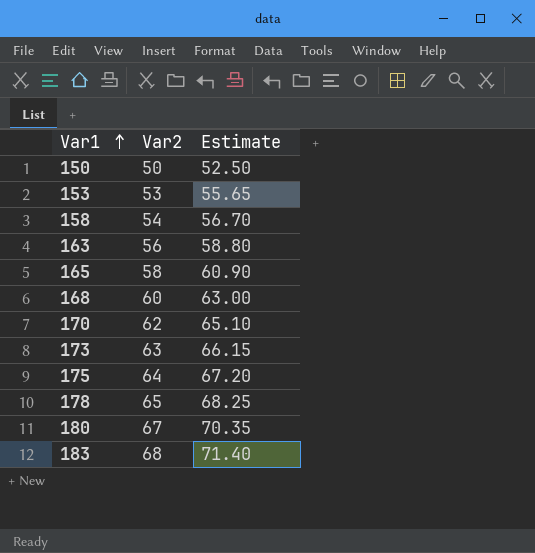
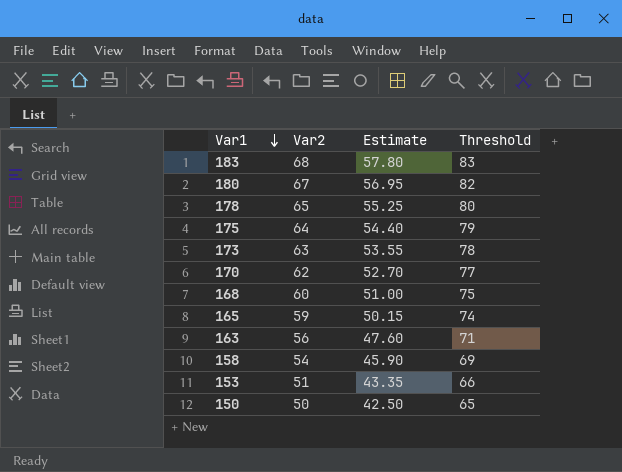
row order: Var1 ascending -> Var1 descending
column Estimate | formula: [Var2] * 1.05 -> [Var2] * 0.85
column Threshold | formula: none -> [Var2] + 15
165 | Var2: 58 -> 59
153 | Var2: 53 -> 51

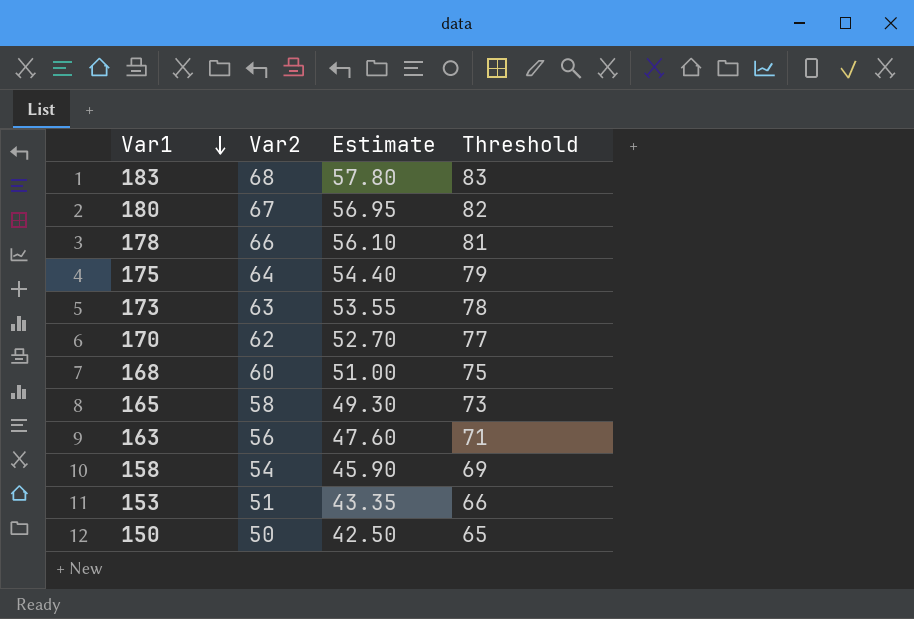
178 | Var2: 65 -> 66
178 | Estimate: 55.25 -> 56.10
178 | Threshold: 80 -> 81
165 | Var2: 59 -> 58
165 | Estimate: 50.15 -> 49.30
165 | Threshold: 74 -> 73

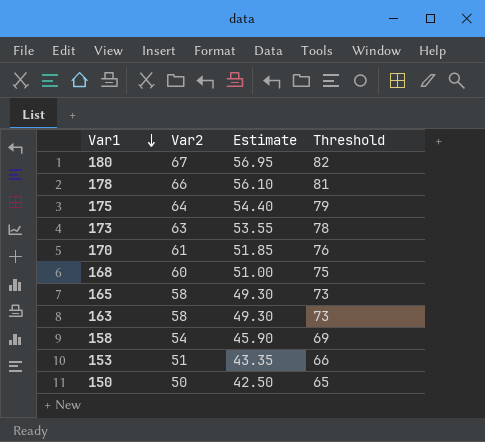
row 183: 68 | 57.80 | 83 -> none
170 | Var2: 62 -> 61
170 | Estimate: 52.70 -> 51.85
170 | Threshold: 77 -> 76
163 | Var2: 56 -> 58
163 | Estimate: 47.60 -> 49.30
163 | Threshold: 71 -> 73

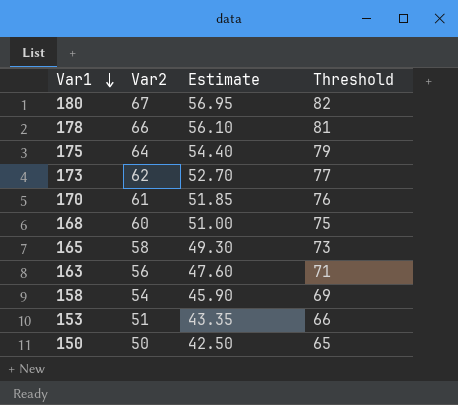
173 | Var2: 63 -> 62
173 | Estimate: 53.55 -> 52.70
173 | Threshold: 78 -> 77
163 | Var2: 58 -> 56
163 | Estimate: 49.30 -> 47.60
163 | Threshold: 73 -> 71

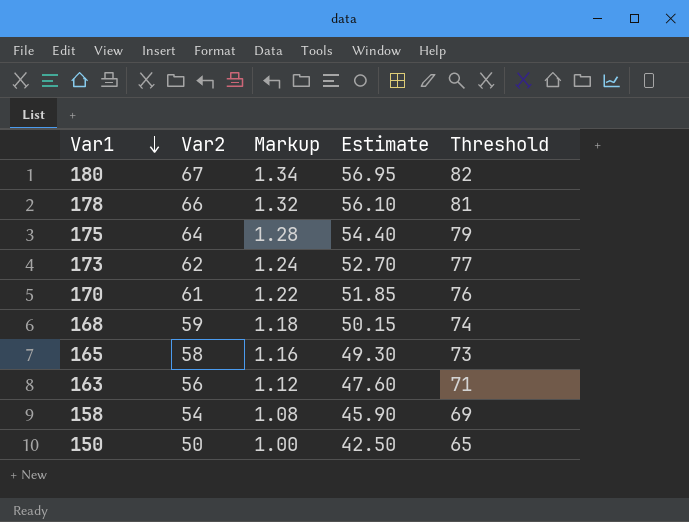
column Markup | formula: none -> [Var2] * 0.02
row 153: 51 | 43.35 | 66 -> none
168 | Var2: 60 -> 59
168 | Estimate: 51.00 -> 50.15
168 | Threshold: 75 -> 74

